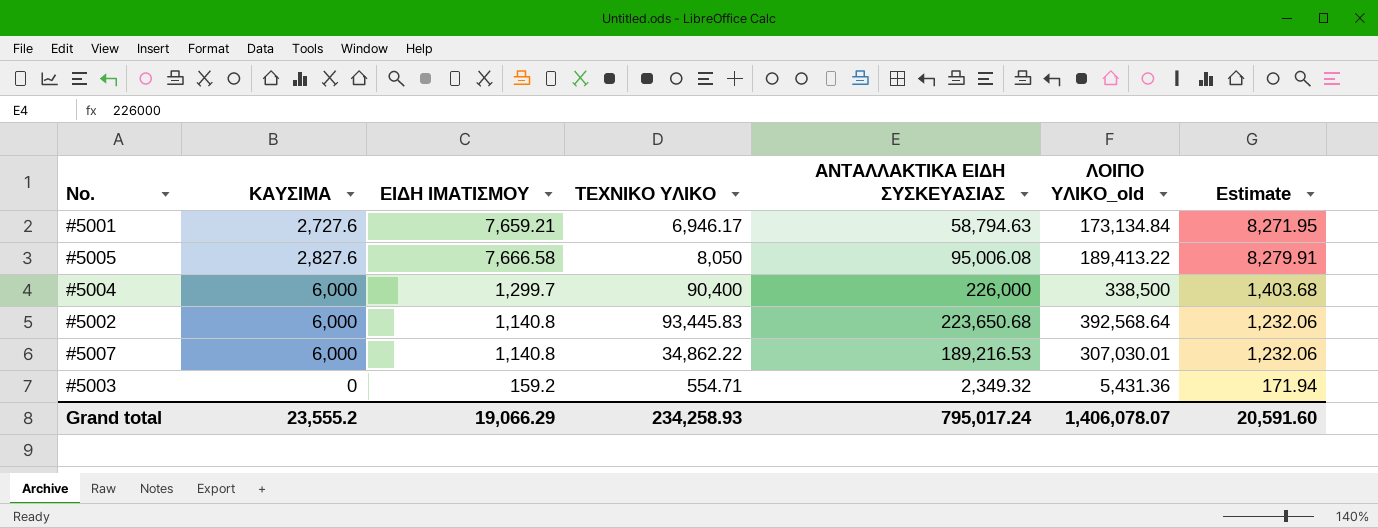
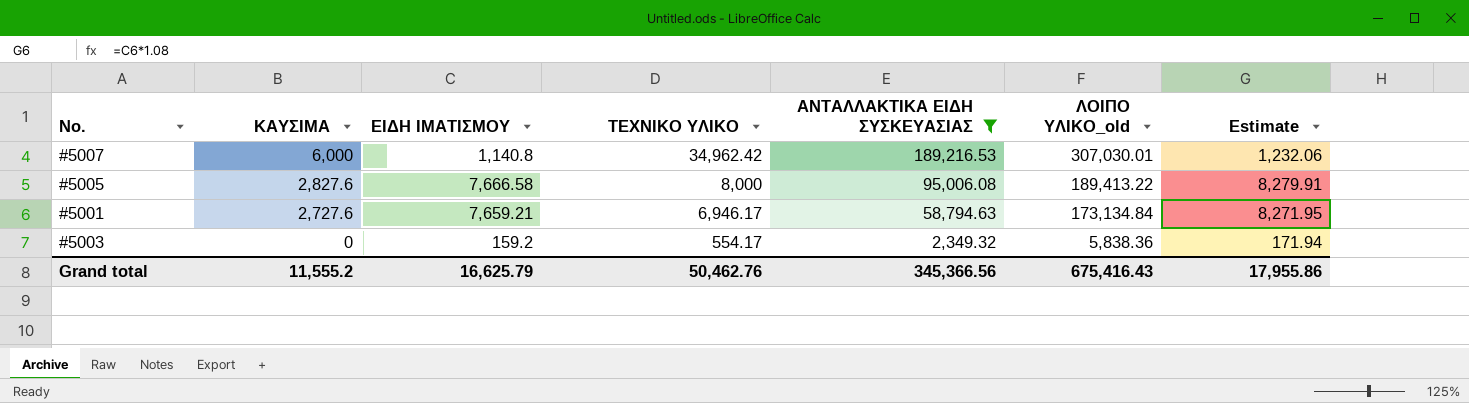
filter: none -> ΑΝΤΑΛΛΑΚΤΙΚΑ ΕΙΔΗ ΣΥΣΚΕΥΑΣΙΑΣ <= 189,216.53
row order: none -> ΚΑΥΣΙΜΑ descending
#5007 | ΤΕΧΝΙΚΟ ΥΛΙΚΟ: 34,862.22 -> 34,962.42
#5005 | ΤΕΧΝΙΚΟ ΥΛΙΚΟ: 8,050 -> 8,000
#5003 | ΤΕΧΝΙΚΟ ΥΛΙΚΟ: 554.71 -> 554.17
#5003 | ΛΟΙΠΟ ΥΛΙΚΟ_old: 5,431.36 -> 5,838.36
Grand total | ΚΑΥΣΙΜΑ: 23,555.2 -> 11,555.2
Grand total | ΕΙΔΗ ΙΜΑΤΙΣΜΟΥ: 19,066.29 -> 16,625.79
Grand total | ΤΕΧΝΙΚΟ ΥΛΙΚΟ: 234,258.93 -> 50,462.76
Grand total | ΑΝΤΑΛΛΑΚΤΙΚΑ ΕΙΔΗ ΣΥΣΚΕΥΑΣΙΑΣ: 795,017.24 -> 345,366.56
Grand total | ΛΟΙΠΟ ΥΛΙΚΟ_old: 1,406,078.07 -> 675,416.43
Grand total | Estimate: 20,591.60 -> 17,955.86

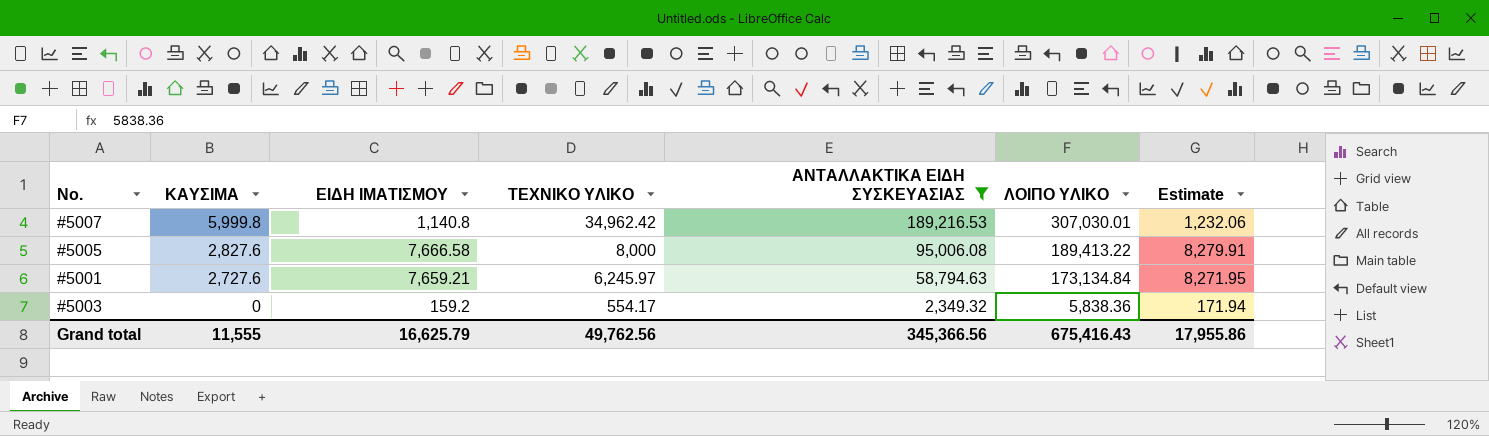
column name: ΛΟΙΠΟ ΥΛΙΚΟ_old -> ΛΟΙΠΟ ΥΛΙΚΟ
#5007 | ΚΑΥΣΙΜΑ: 6,000 -> 5,999.8
#5001 | ΤΕΧΝΙΚΟ ΥΛΙΚΟ: 6,946.17 -> 6,245.97
Grand total | ΚΑΥΣΙΜΑ: 11,555.2 -> 11,555
Grand total | ΤΕΧΝΙΚΟ ΥΛΙΚΟ: 50,462.76 -> 49,762.56

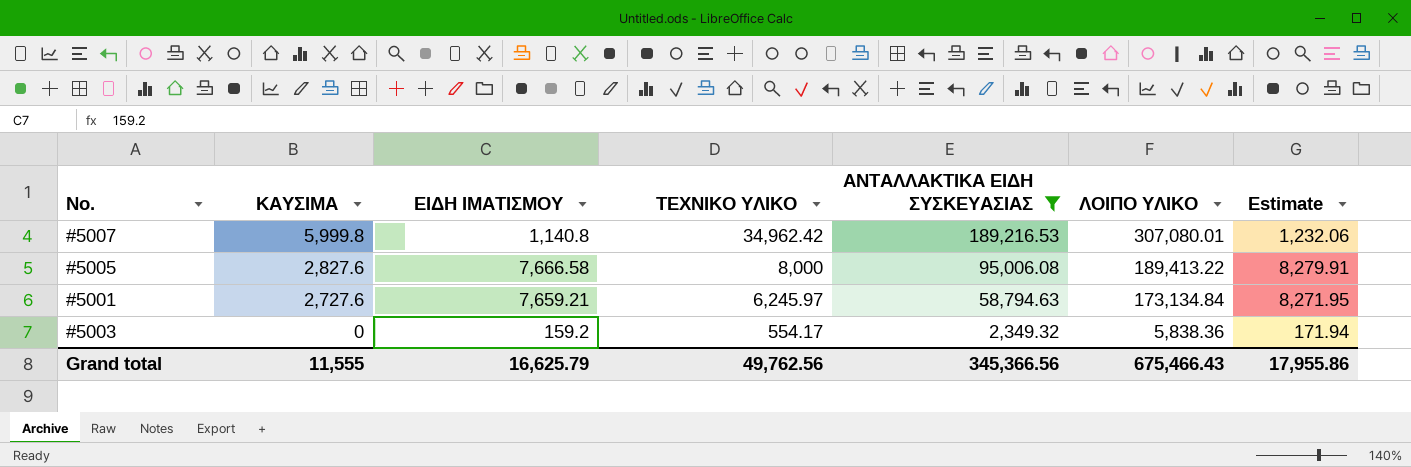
#5007 | ΛΟΙΠΟ ΥΛΙΚΟ: 307,030.01 -> 307,080.01
Grand total | ΛΟΙΠΟ ΥΛΙΚΟ: 675,416.43 -> 675,466.43

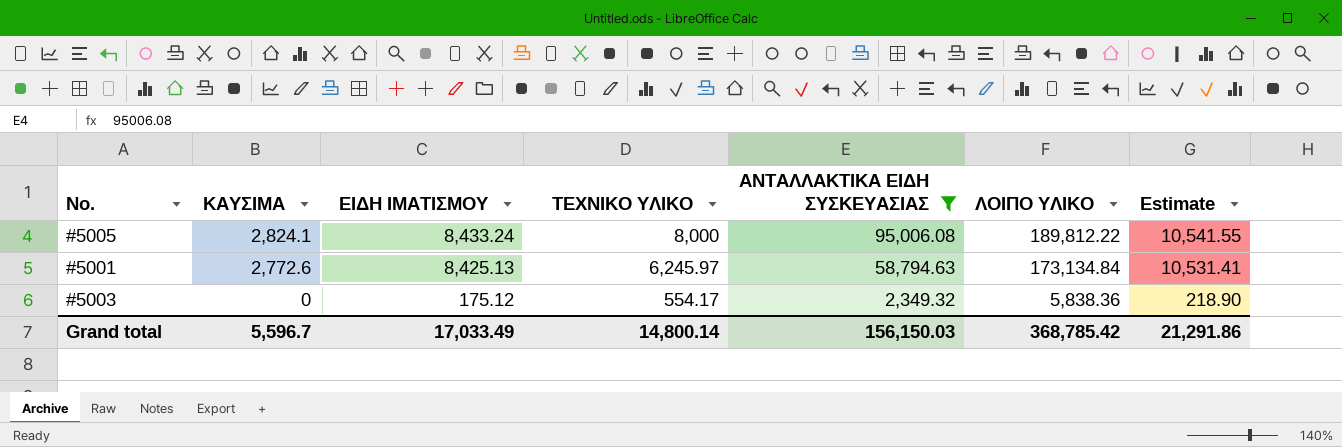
column Estimate | formula: [ΕΙΔΗ ΙΜΑΤΙΣΜΟΥ] * 1.08 -> [ΕΙΔΗ ΙΜΑΤΙΣΜΟΥ] * 1.25
row #5007: 5,999.8 | 1,140.8 | 34,962.42 | 189,216.53 | 307,080.01 | 1,232.06 -> none
#5005 | ΚΑΥΣΙΜΑ: 2,827.6 -> 2,824.1
#5005 | ΕΙΔΗ ΙΜΑΤΙΣΜΟΥ: 7,666.58 -> 8,433.24
#5005 | ΛΟΙΠΟ ΥΛΙΚΟ: 189,413.22 -> 189,812.22
#5001 | ΚΑΥΣΙΜΑ: 2,727.6 -> 2,772.6
#5001 | ΕΙΔΗ ΙΜΑΤΙΣΜΟΥ: 7,659.21 -> 8,425.13
#5003 | ΕΙΔΗ ΙΜΑΤΙΣΜΟΥ: 159.2 -> 175.12
Grand total | ΚΑΥΣΙΜΑ: 11,555 -> 5,596.7
Grand total | ΕΙΔΗ ΙΜΑΤΙΣΜΟΥ: 16,625.79 -> 17,033.49
Grand total | ΤΕΧΝΙΚΟ ΥΛΙΚΟ: 49,762.56 -> 14,800.14
Grand total | ΑΝΤΑΛΛΑΚΤΙΚΑ ΕΙΔΗ ΣΥΣΚΕΥΑΣΙΑΣ: 345,366.56 -> 156,150.03
Grand total | ΛΟΙΠΟ ΥΛΙΚΟ: 675,466.43 -> 368,785.42
Grand total | Estimate: 17,955.86 -> 21,291.86

